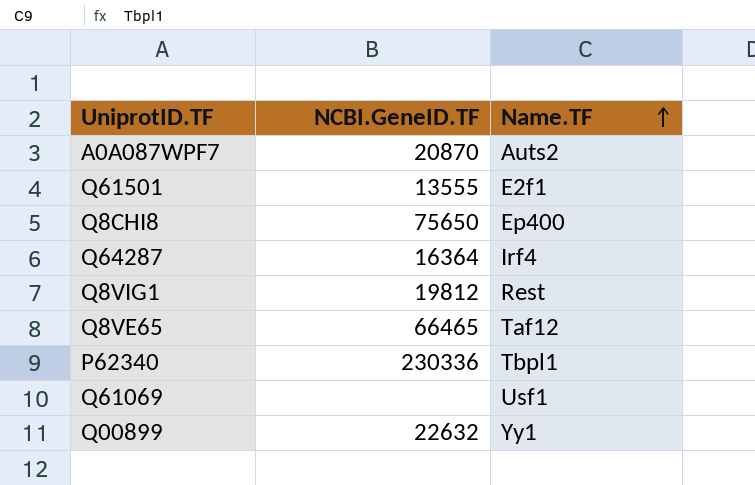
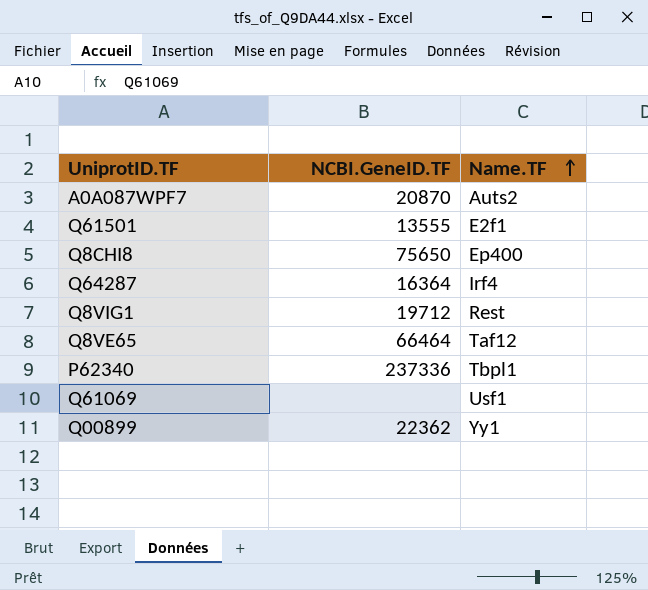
Q8VIG1 | NCBI.GeneID.TF: 19812 -> 19712
Q8VE65 | NCBI.GeneID.TF: 66465 -> 66464
P62340 | NCBI.GeneID.TF: 230336 -> 237336
Q00899 | NCBI.GeneID.TF: 22632 -> 22362

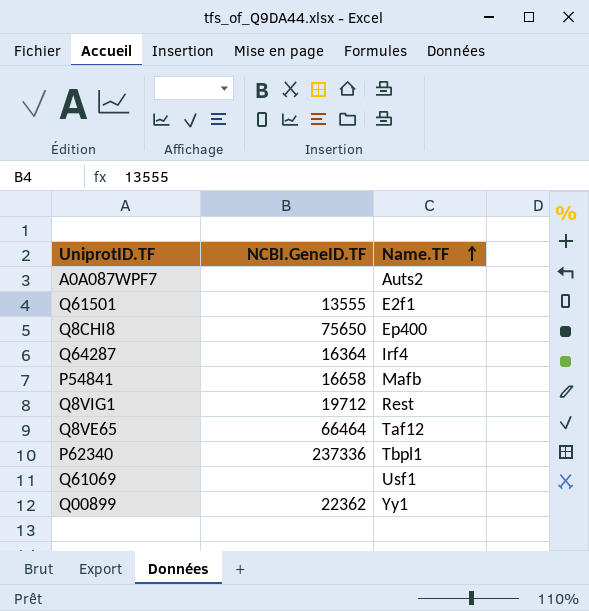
A0A087WPF7 | NCBI.GeneID.TF: 20870 -> none
row P54841: none -> 16658 | Mafb

